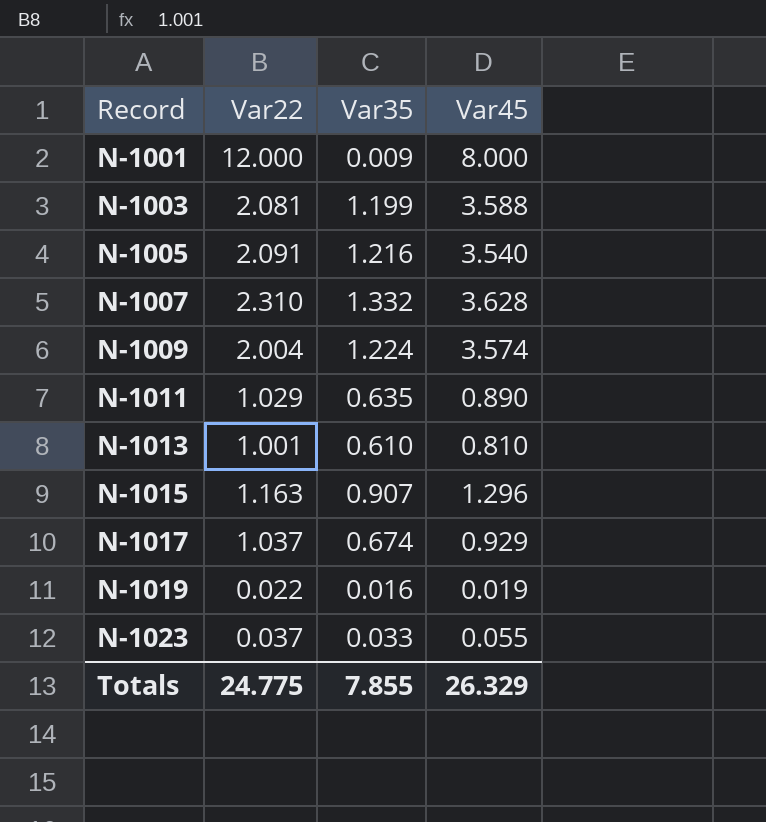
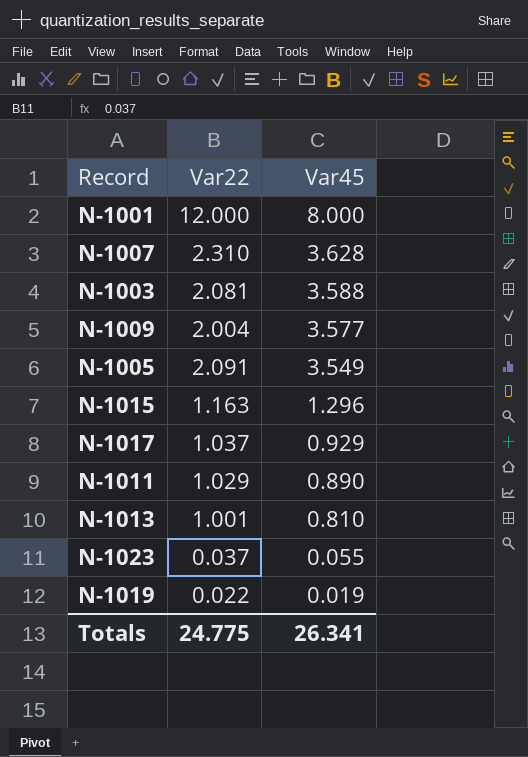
row order: Record ascending -> Var45 descending
column Var35 | position: 3 -> none
N-1009 | Var45: 3.574 -> 3.577
N-1005 | Var45: 3.540 -> 3.549
Totals | Var45: 26.329 -> 26.341

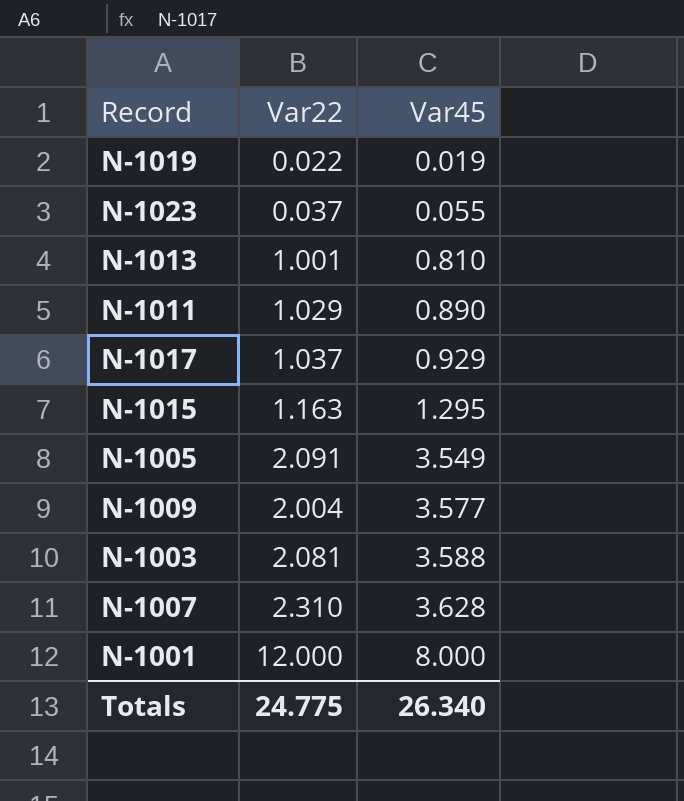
row order: Var45 descending -> Var45 ascending
N-1015 | Var45: 1.296 -> 1.295
Totals | Var45: 26.341 -> 26.340

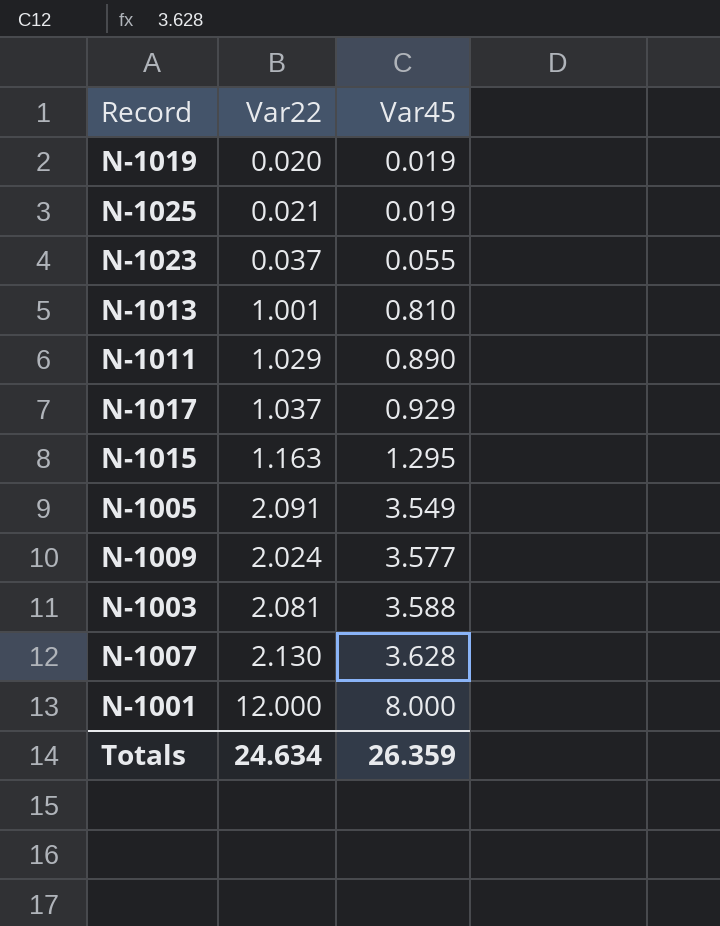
N-1019 | Var22: 0.022 -> 0.020
row N-1025: none -> 0.021 | 0.019
N-1009 | Var22: 2.004 -> 2.024
N-1007 | Var22: 2.310 -> 2.130
Totals | Var22: 24.775 -> 24.634
Totals | Var45: 26.340 -> 26.359

